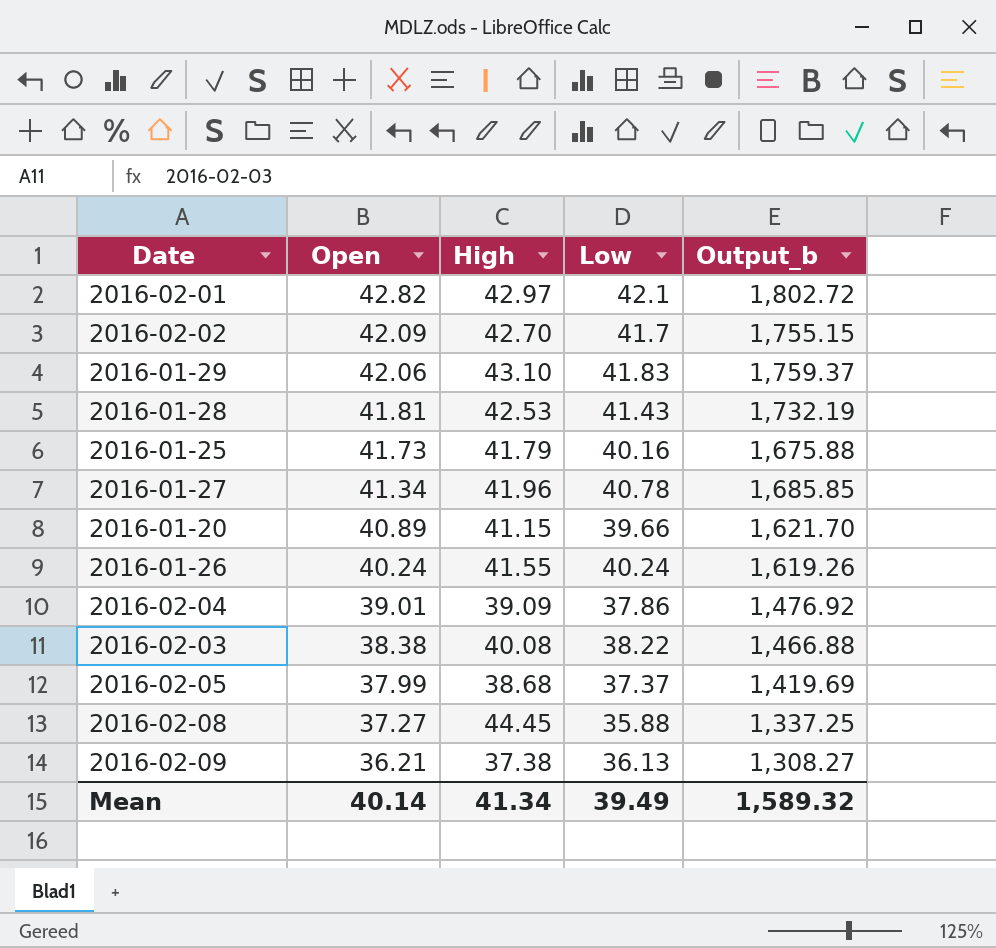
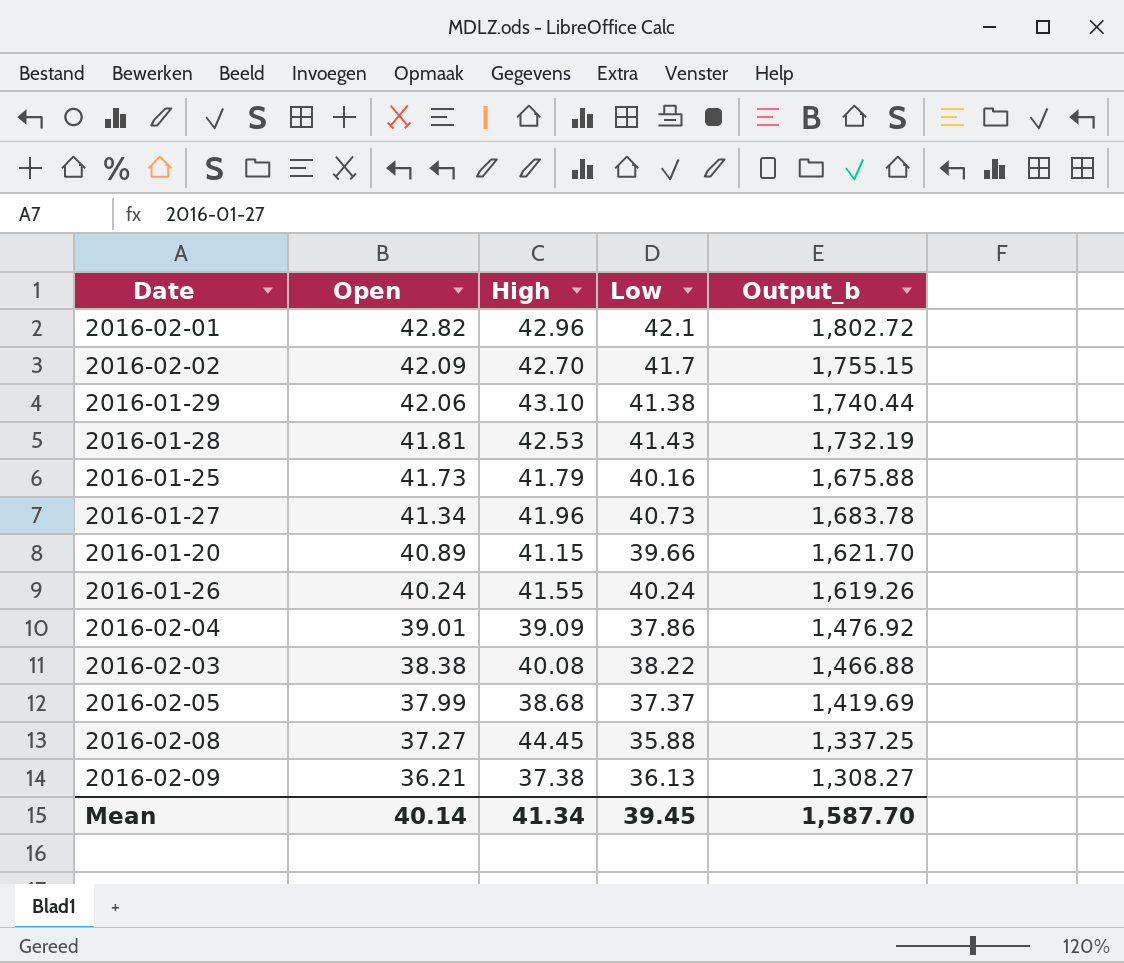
2016-02-01 | High: 42.97 -> 42.96
2016-01-29 | Low: 41.83 -> 41.38
2016-01-29 | Output_b: 1,759.37 -> 1,740.44
2016-01-27 | Low: 40.78 -> 40.73
2016-01-27 | Output_b: 1,685.85 -> 1,683.78
Mean | Low: 39.49 -> 39.45
Mean | Output_b: 1,589.32 -> 1,587.70

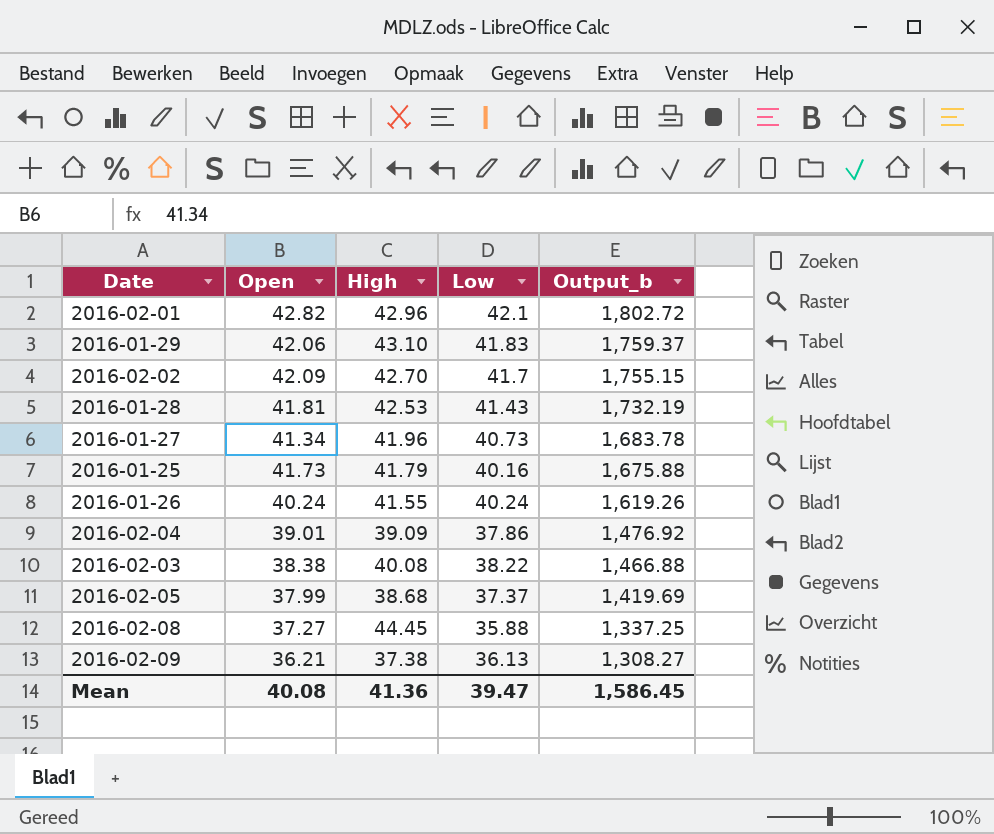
row order: Open descending -> Output_b descending
row 2016-01-20: 40.89 | 41.15 | 39.66 | 1,621.70 -> none
2016-01-29 | Low: 41.38 -> 41.83
2016-01-29 | Output_b: 1,740.44 -> 1,759.37
Mean | Open: 40.14 -> 40.08
Mean | High: 41.34 -> 41.36
Mean | Low: 39.45 -> 39.47
Mean | Output_b: 1,587.70 -> 1,586.45

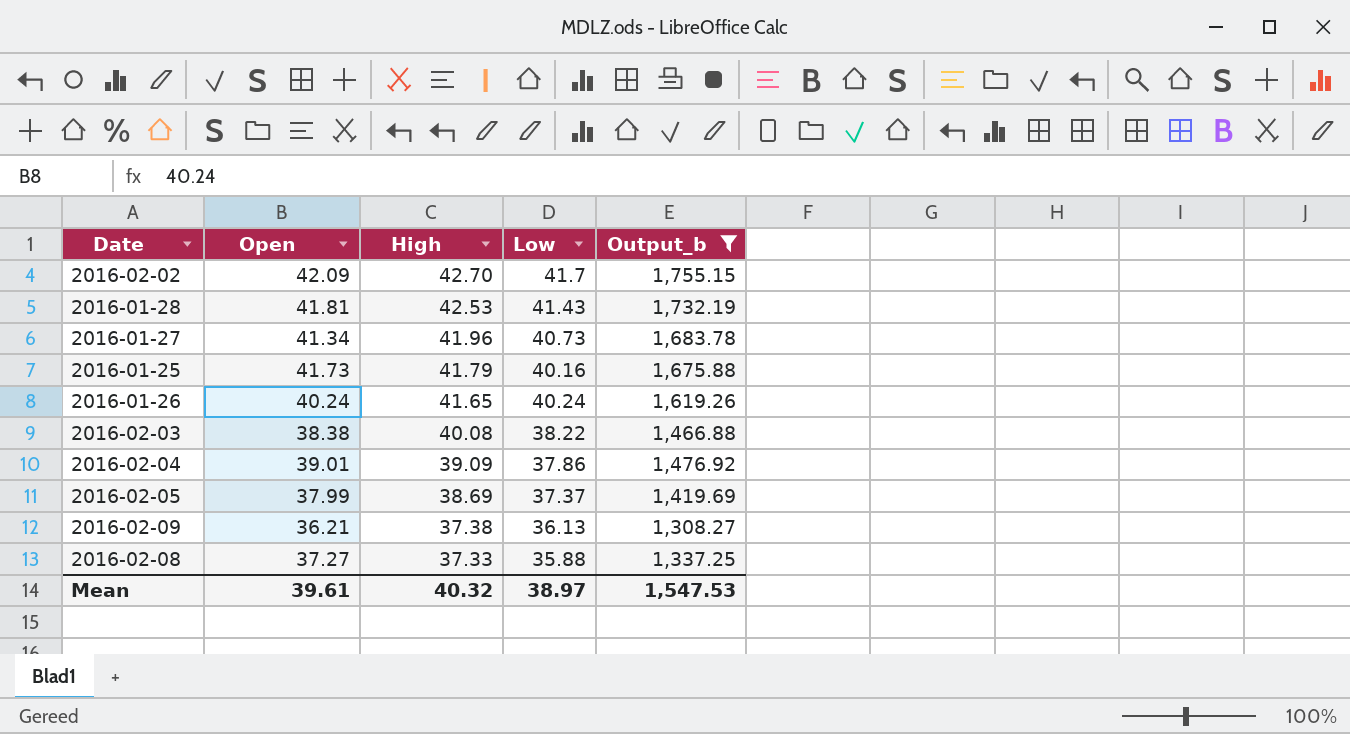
filter: none -> Output_b <= 1,755.15
row order: Output_b descending -> High descending
2016-01-26 | High: 41.55 -> 41.65
2016-02-05 | High: 38.68 -> 38.69
2016-02-08 | High: 44.45 -> 37.33
Mean | Open: 40.08 -> 39.61
Mean | High: 41.36 -> 40.32
Mean | Low: 39.47 -> 38.97
Mean | Output_b: 1,586.45 -> 1,547.53

